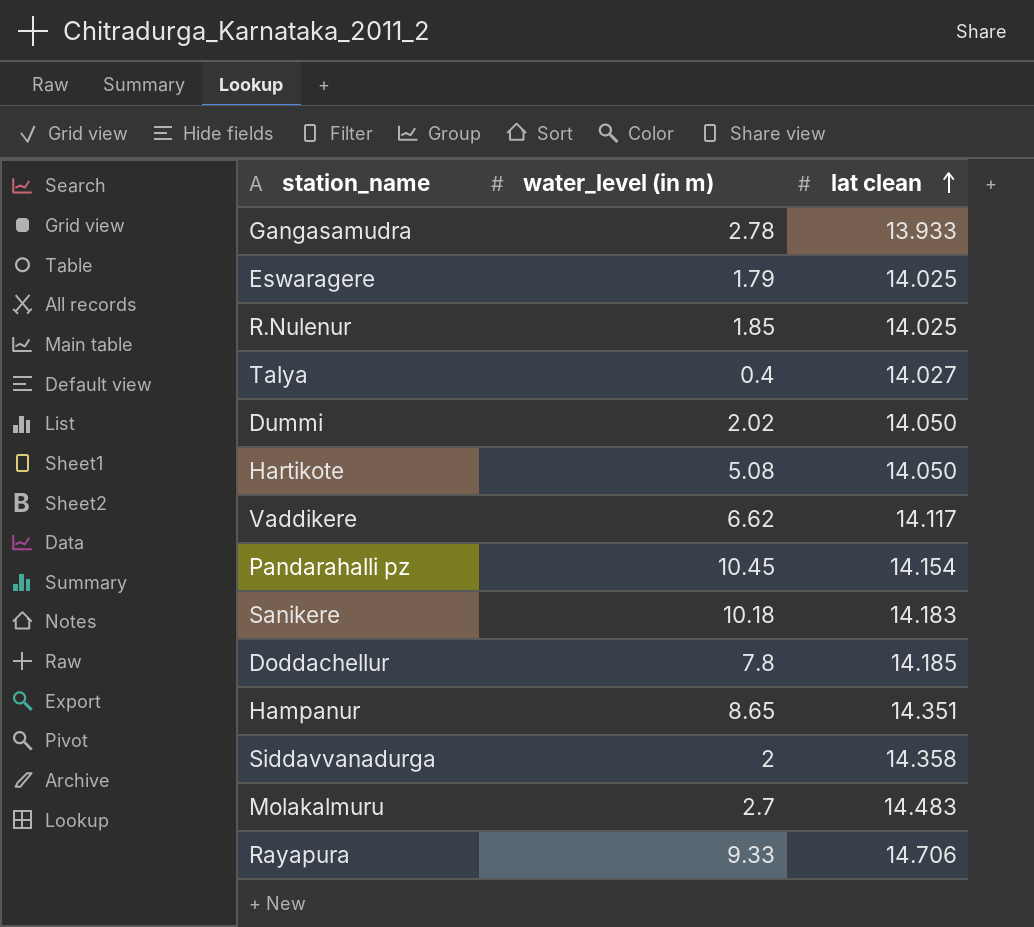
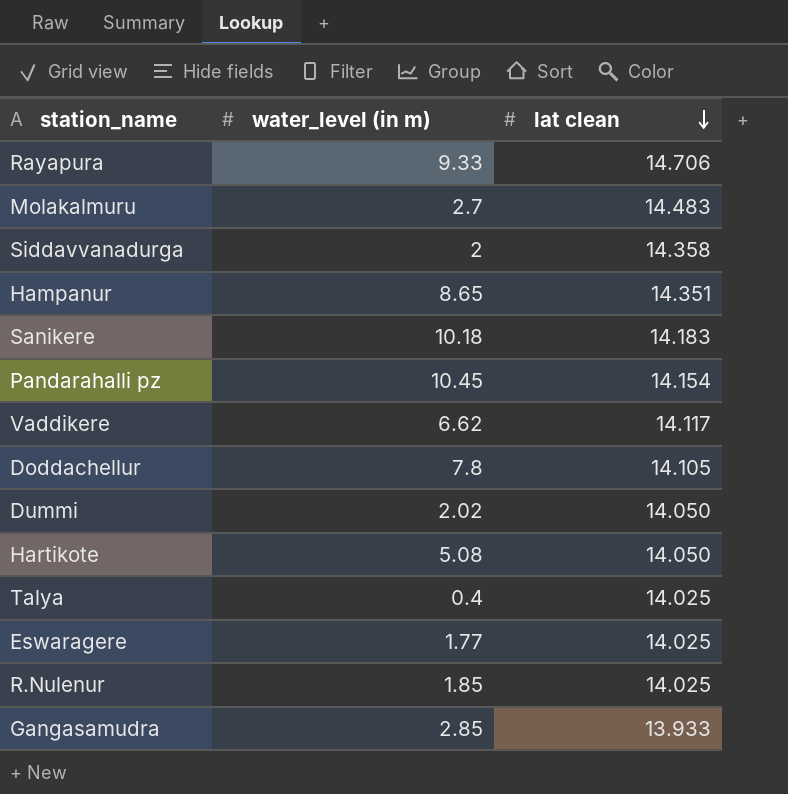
row order: lat clean ascending -> lat clean descending
Doddachellur | lat clean: 14.185 -> 14.105
Talya | lat clean: 14.027 -> 14.025
Eswaragere | water_level (in m): 1.79 -> 1.77
Gangasamudra | water_level (in m): 2.78 -> 2.85

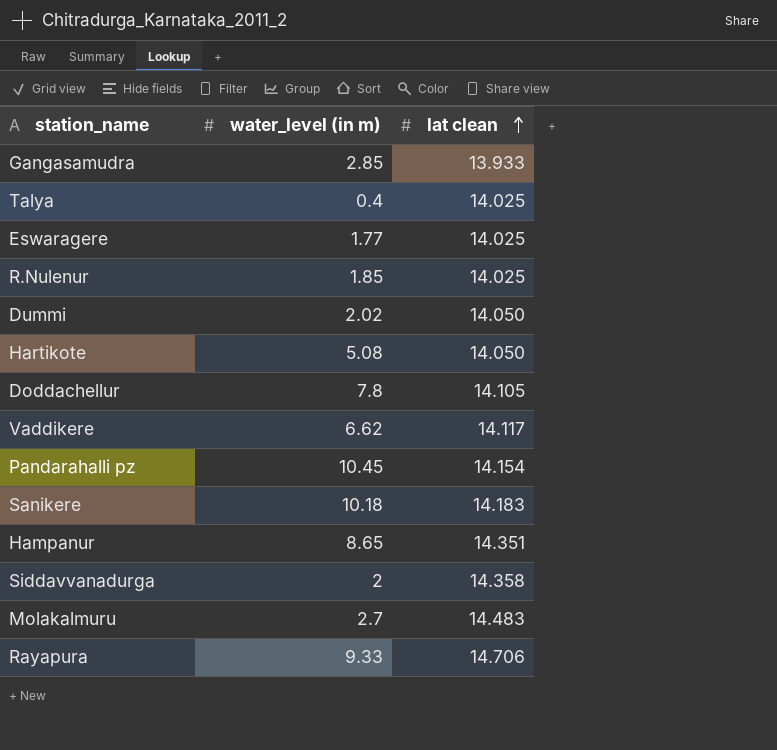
row order: lat clean descending -> lat clean ascending

